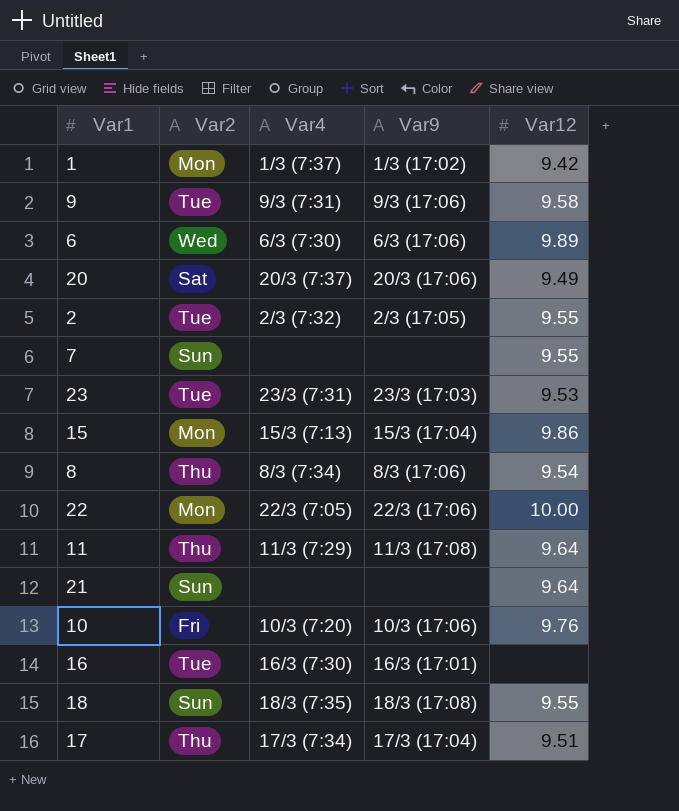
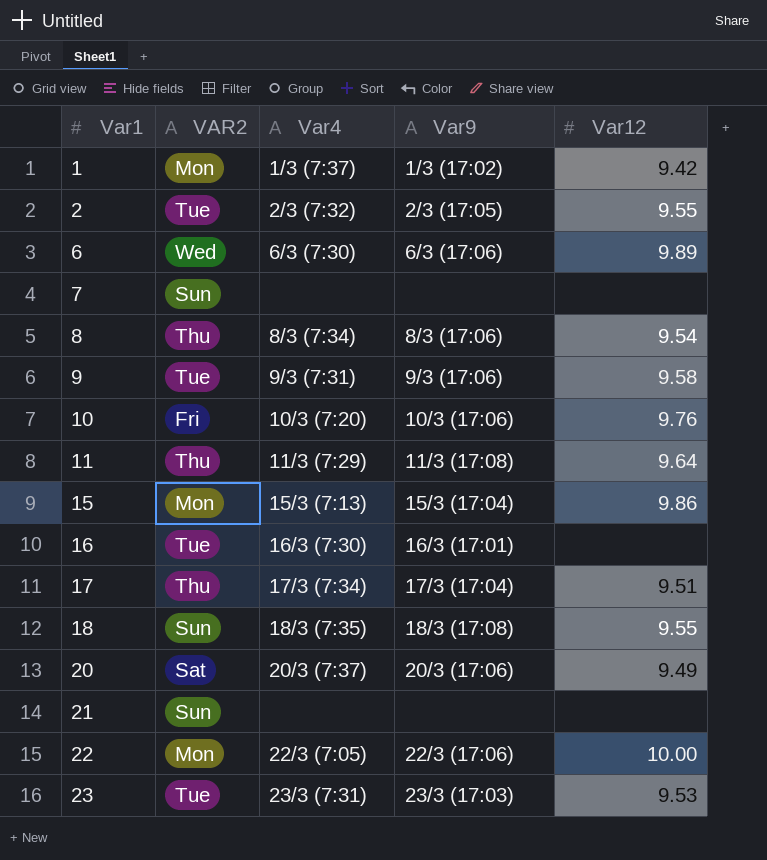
row order: none -> Var1 ascending
column name: Var2 -> VAR2
7 | Var12: 9.55 -> none
21 | Var12: 9.64 -> none

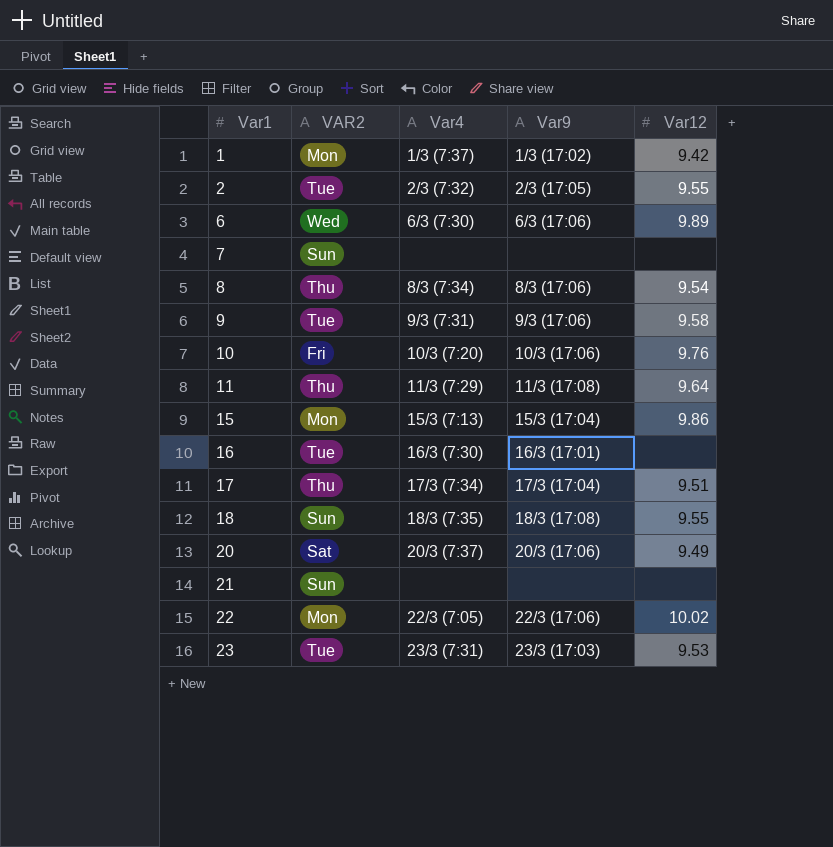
22 | Var12: 10.00 -> 10.02

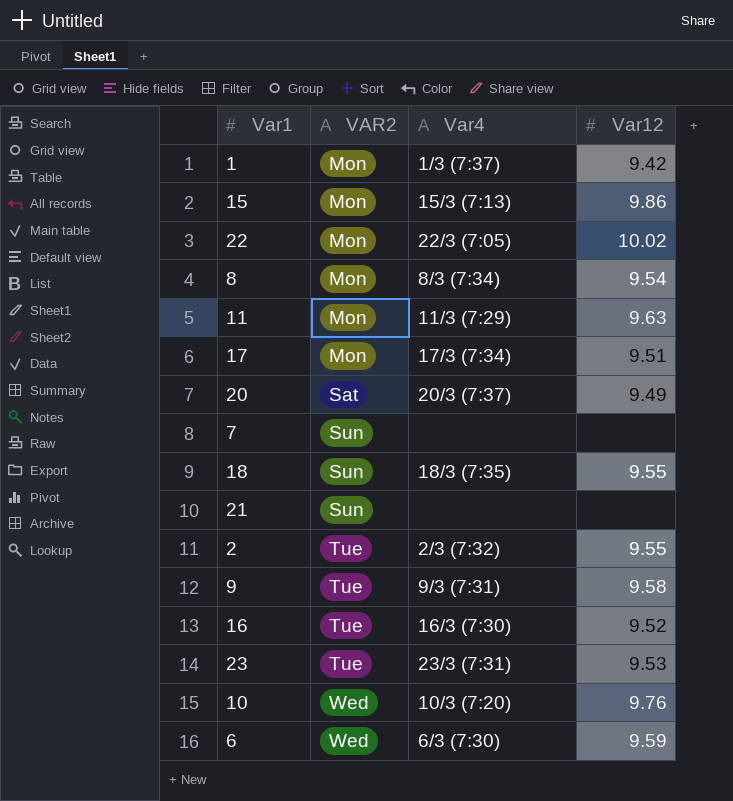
row order: Var1 ascending -> VAR2 ascending
column Var9 | position: 4 -> none
8 | VAR2: Thu -> Mon
11 | VAR2: Thu -> Mon
11 | Var12: 9.64 -> 9.63
17 | VAR2: Thu -> Mon
16 | Var12: none -> 9.52
10 | VAR2: Fri -> Wed
6 | Var12: 9.89 -> 9.59

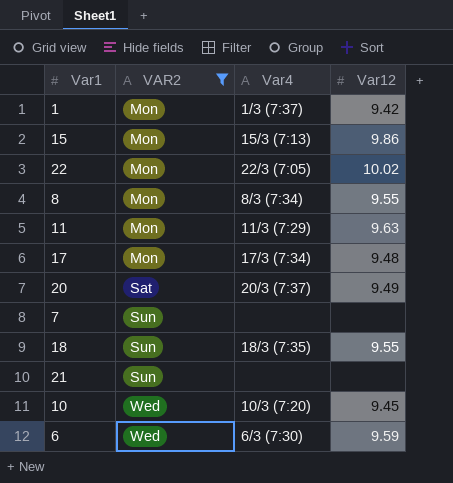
filter: none -> VAR2 != Tue
8 | Var12: 9.54 -> 9.55
17 | Var12: 9.51 -> 9.48
10 | Var12: 9.76 -> 9.45

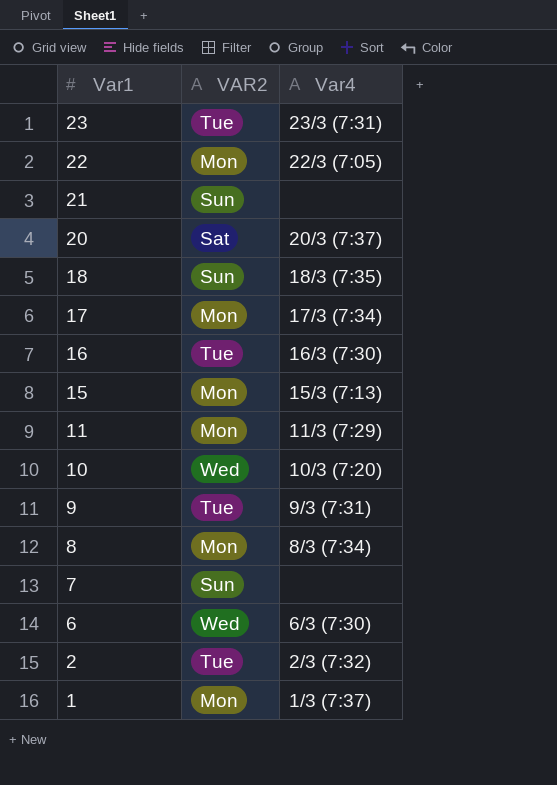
filter: VAR2 != Tue -> none
row order: VAR2 ascending -> Var1 descending
column Var12 | position: 4 -> none

